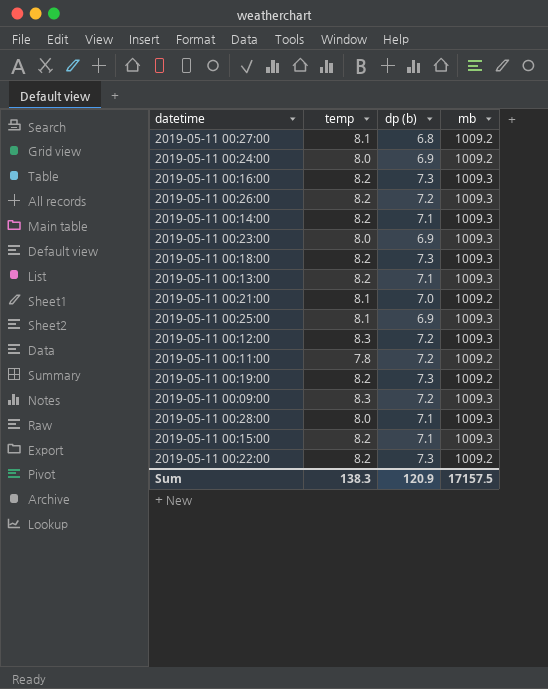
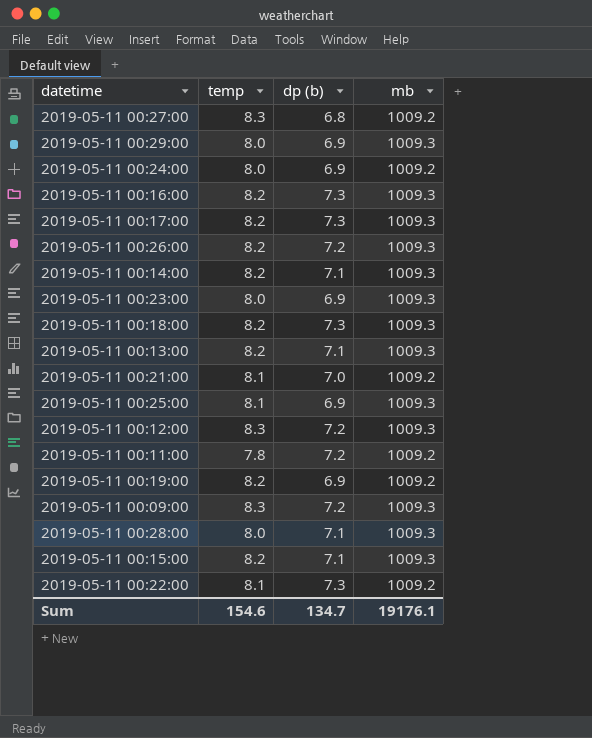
2019-05-11 00:27:00 | temp: 8.1 -> 8.3
row 2019-05-11 00:29:00: none -> 8.0 | 6.9 | 1009.3
row 2019-05-11 00:17:00: none -> 8.2 | 7.3 | 1009.3
2019-05-11 00:19:00 | dp (b): 7.3 -> 6.9
2019-05-11 00:22:00 | temp: 8.2 -> 8.1
Sum | temp: 138.3 -> 154.6
Sum | dp (b): 120.9 -> 134.7
Sum | mb: 17157.5 -> 19176.1

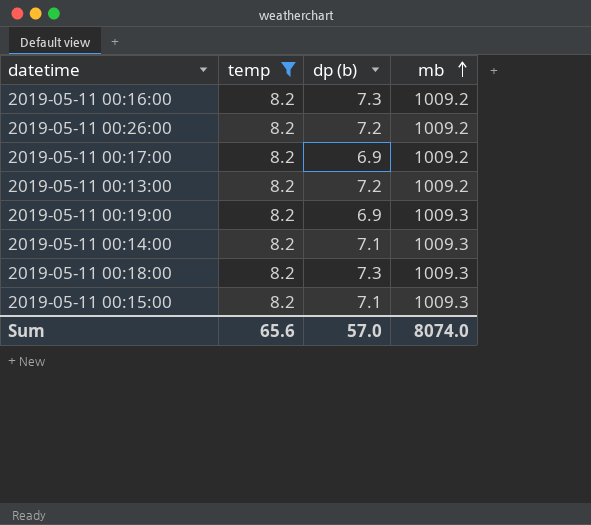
filter: none -> temp = 8.2
row order: none -> mb ascending
2019-05-11 00:16:00 | mb: 1009.3 -> 1009.2
2019-05-11 00:26:00 | mb: 1009.3 -> 1009.2
2019-05-11 00:17:00 | dp (b): 7.3 -> 6.9
2019-05-11 00:17:00 | mb: 1009.3 -> 1009.2
2019-05-11 00:13:00 | dp (b): 7.1 -> 7.2
2019-05-11 00:13:00 | mb: 1009.3 -> 1009.2
2019-05-11 00:19:00 | mb: 1009.2 -> 1009.3
Sum | temp: 154.6 -> 65.6
Sum | dp (b): 134.7 -> 57.0
Sum | mb: 19176.1 -> 8074.0

